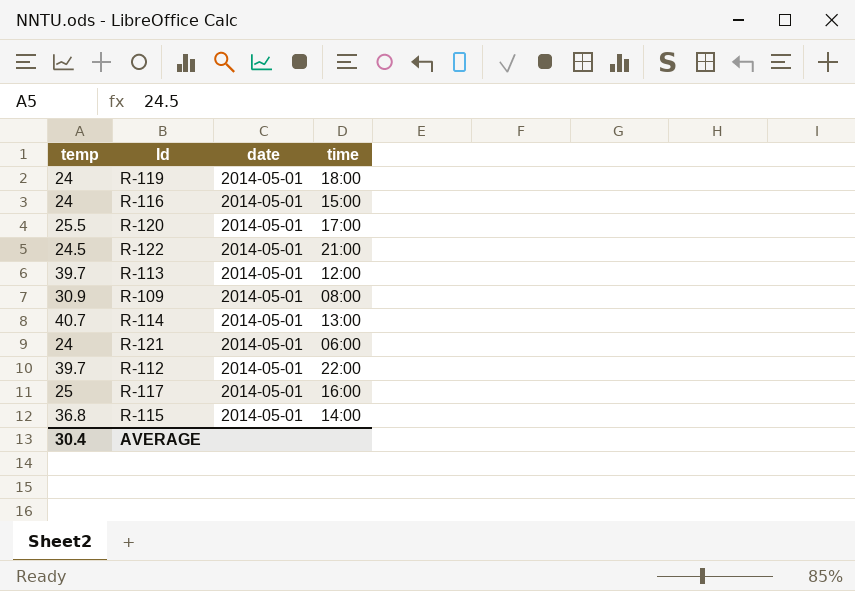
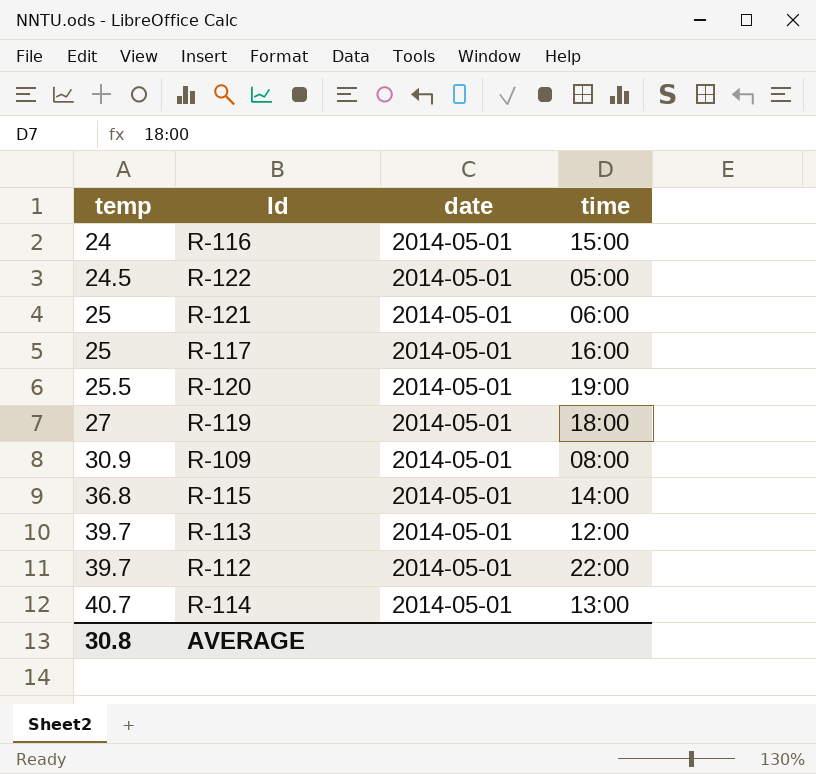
row order: none -> temp ascending
R-122 | time: 21:00 -> 05:00
R-121 | temp: 24 -> 25
R-120 | time: 17:00 -> 19:00
R-119 | temp: 24 -> 27
AVERAGE | temp: 30.4 -> 30.8

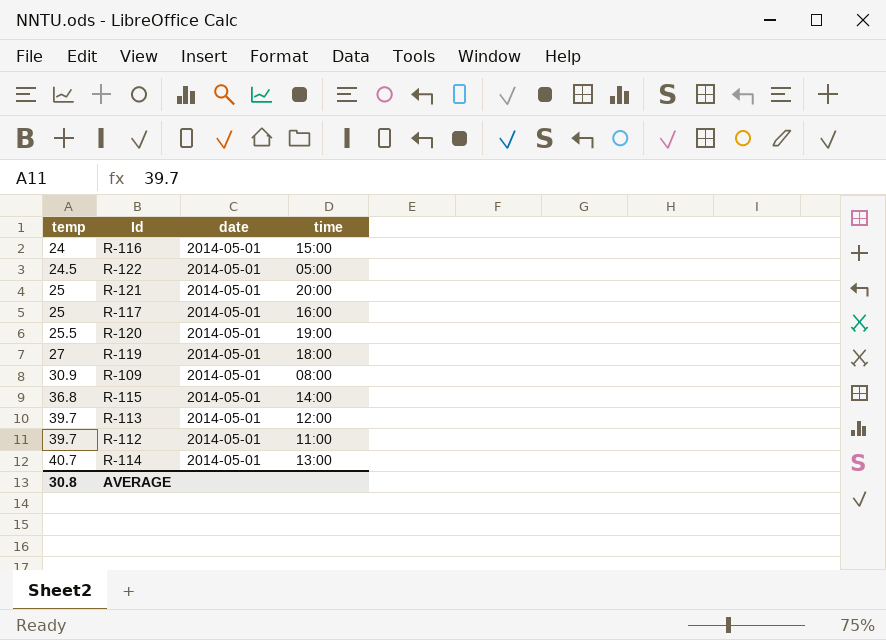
R-121 | time: 06:00 -> 20:00
R-112 | time: 22:00 -> 11:00

